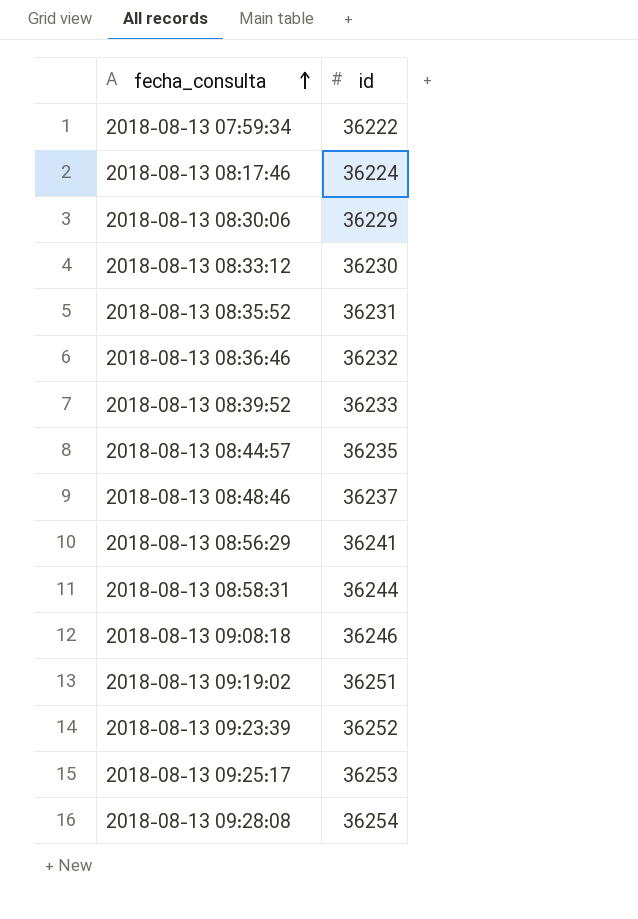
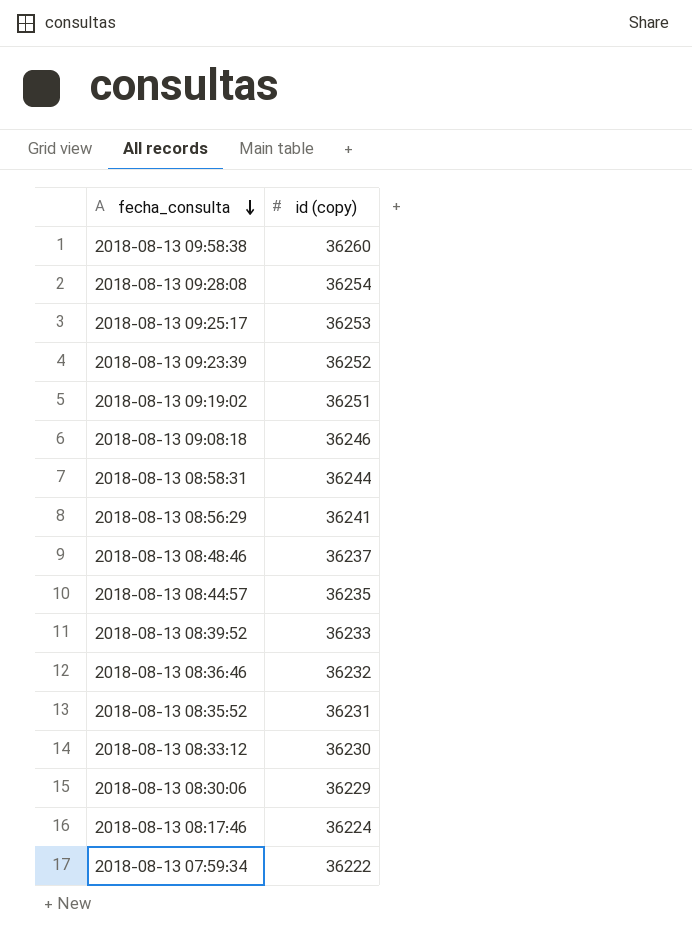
row order: fecha_consulta ascending -> fecha_consulta descending
column name: id -> id (copy)
row 2018-08-13 09:58:38: none -> 36260

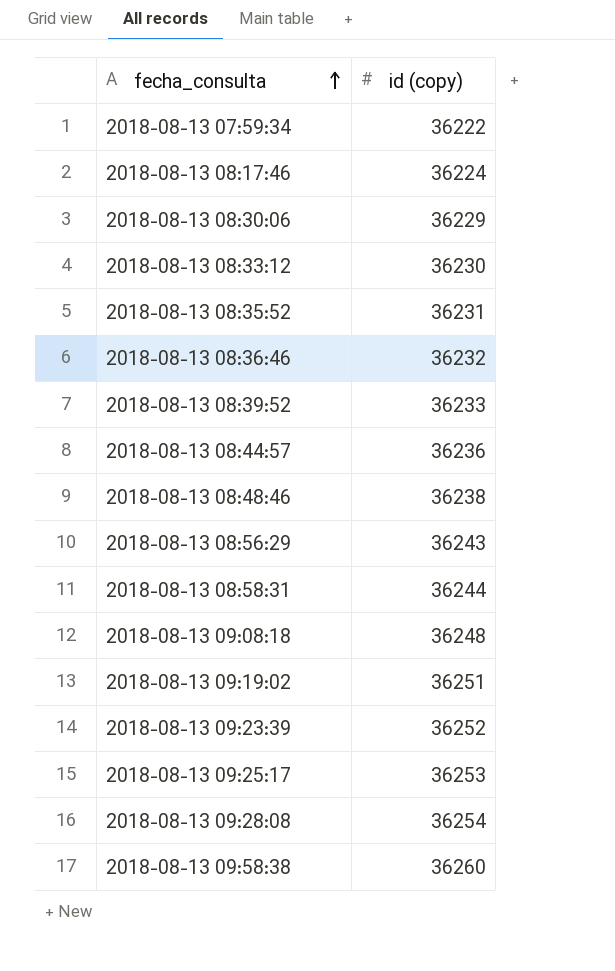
row order: fecha_consulta descending -> fecha_consulta ascending
2018-08-13 08:44:57 | id (copy): 36235 -> 36236
2018-08-13 08:48:46 | id (copy): 36237 -> 36238
2018-08-13 08:56:29 | id (copy): 36241 -> 36243
2018-08-13 09:08:18 | id (copy): 36246 -> 36248

